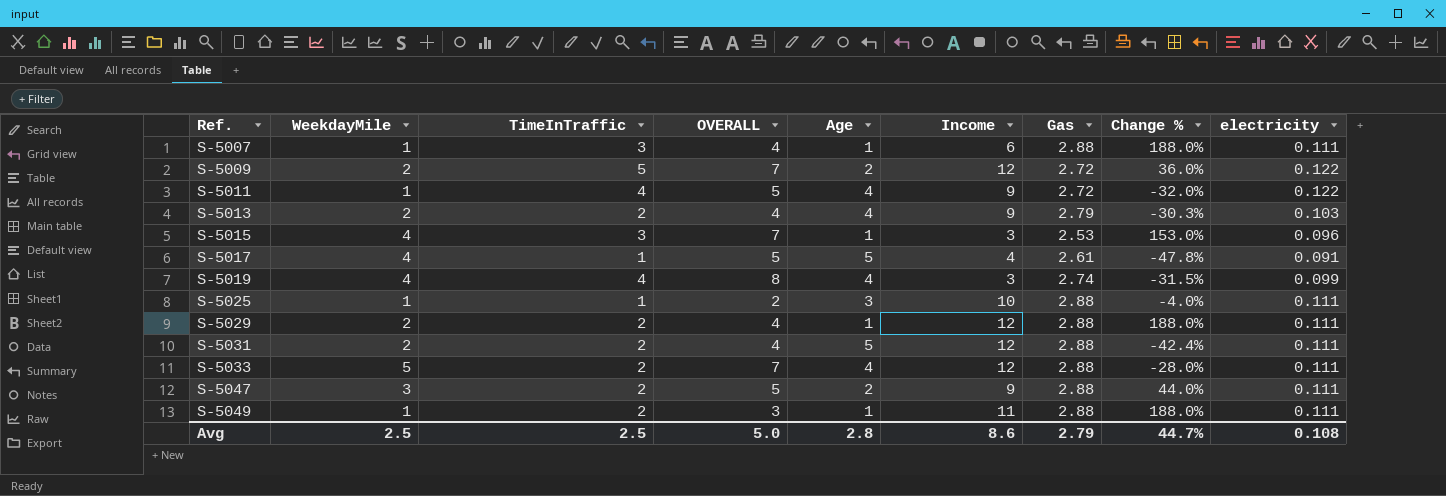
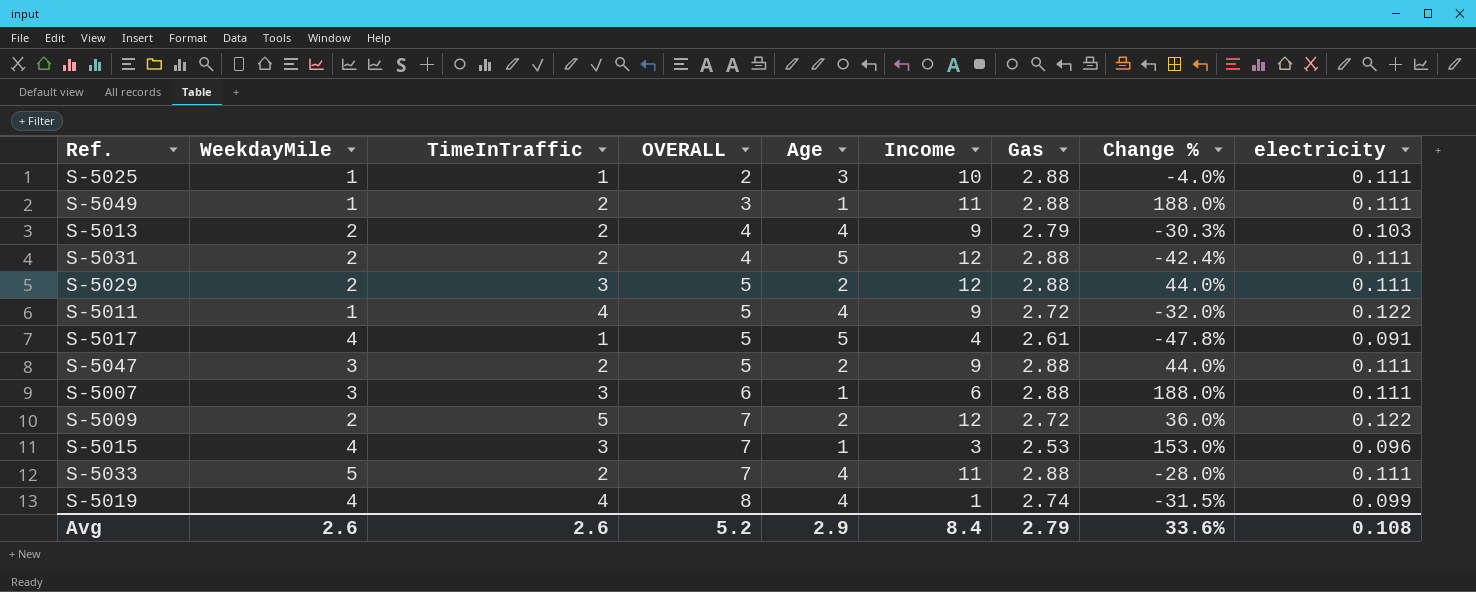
row order: Ref. ascending -> OVERALL ascending
S-5029 | TimeInTraffic: 2 -> 3
S-5029 | OVERALL: 4 -> 5
S-5029 | Age: 1 -> 2
S-5029 | Change %: 188.0% -> 44.0%
S-5007 | WeekdayMile: 1 -> 3
S-5007 | OVERALL: 4 -> 6
S-5033 | Income: 12 -> 11
S-5019 | Income: 3 -> 1
Avg | WeekdayMile: 2.5 -> 2.6
Avg | TimeInTraffic: 2.5 -> 2.6
Avg | OVERALL: 5.0 -> 5.2
Avg | Age: 2.8 -> 2.9
Avg | Income: 8.6 -> 8.4
Avg | Change %: 44.7% -> 33.6%

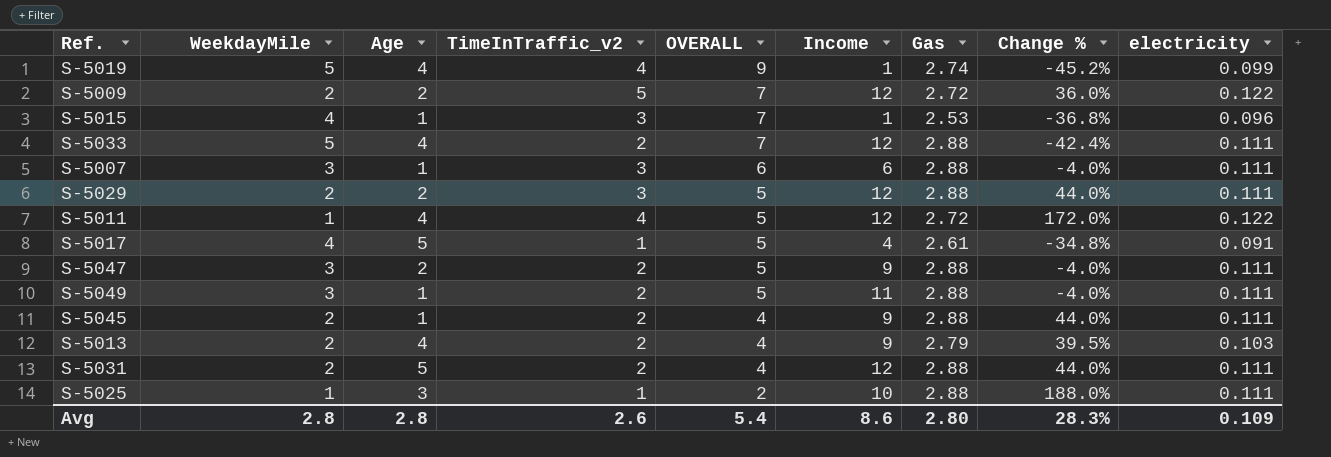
row order: OVERALL ascending -> OVERALL descending
column Age | position: 5 -> 3
column name: TimeInTraffic -> TimeInTraffic_v2
column Change % | formula: ([Gas] - [Age]) / [Age] -> ([Gas] - [WeekdayMile]) / [WeekdayMile]
S-5019 | WeekdayMile: 4 -> 5
S-5019 | OVERALL: 8 -> 9
S-5015 | Income: 3 -> 1
S-5033 | Income: 11 -> 12
S-5011 | Income: 9 -> 12
S-5049 | WeekdayMile: 1 -> 3
S-5049 | OVERALL: 3 -> 5
row S-5045: none -> 2 | 1 | 2 | 4 | 9 | 2.88 | 44.0% | 0.111
Avg | WeekdayMile: 2.6 -> 2.8
Avg | Age: 2.9 -> 2.8
Avg | OVERALL: 5.2 -> 5.4
Avg | Income: 8.4 -> 8.6
Avg | Gas: 2.79 -> 2.80
Avg | Change %: 33.6% -> 28.3%
Avg | electricity: 0.108 -> 0.109

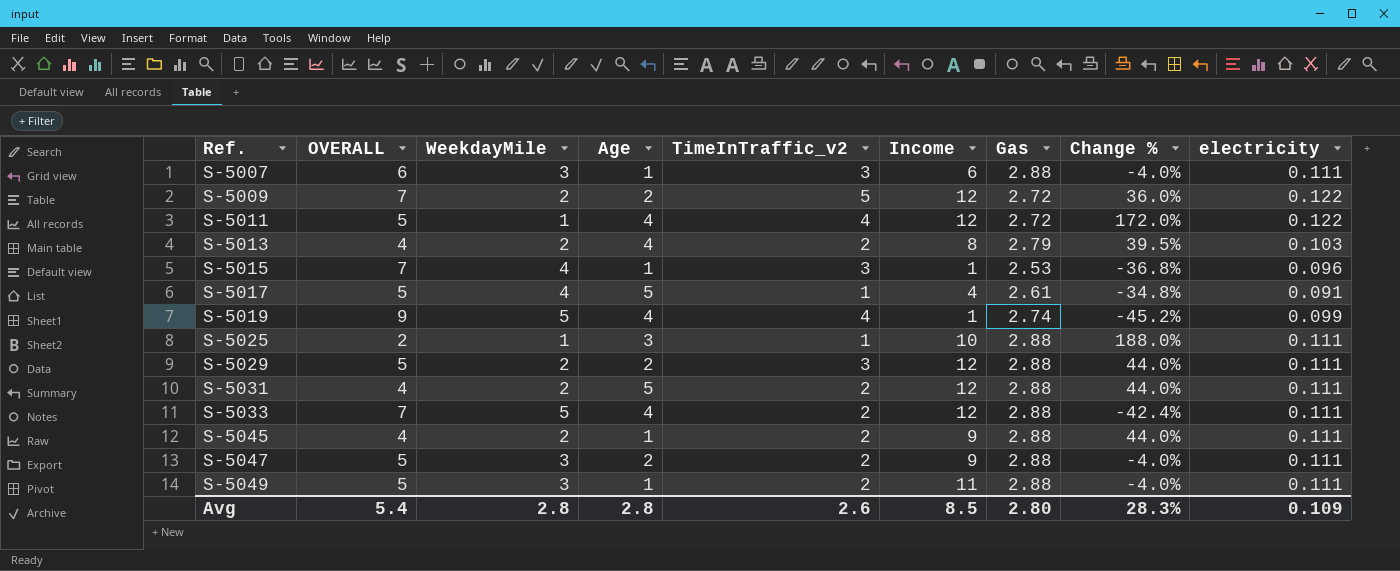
row order: OVERALL descending -> Ref. ascending
column OVERALL | position: 5 -> 2
S-5013 | Income: 9 -> 8
Avg | Income: 8.6 -> 8.5

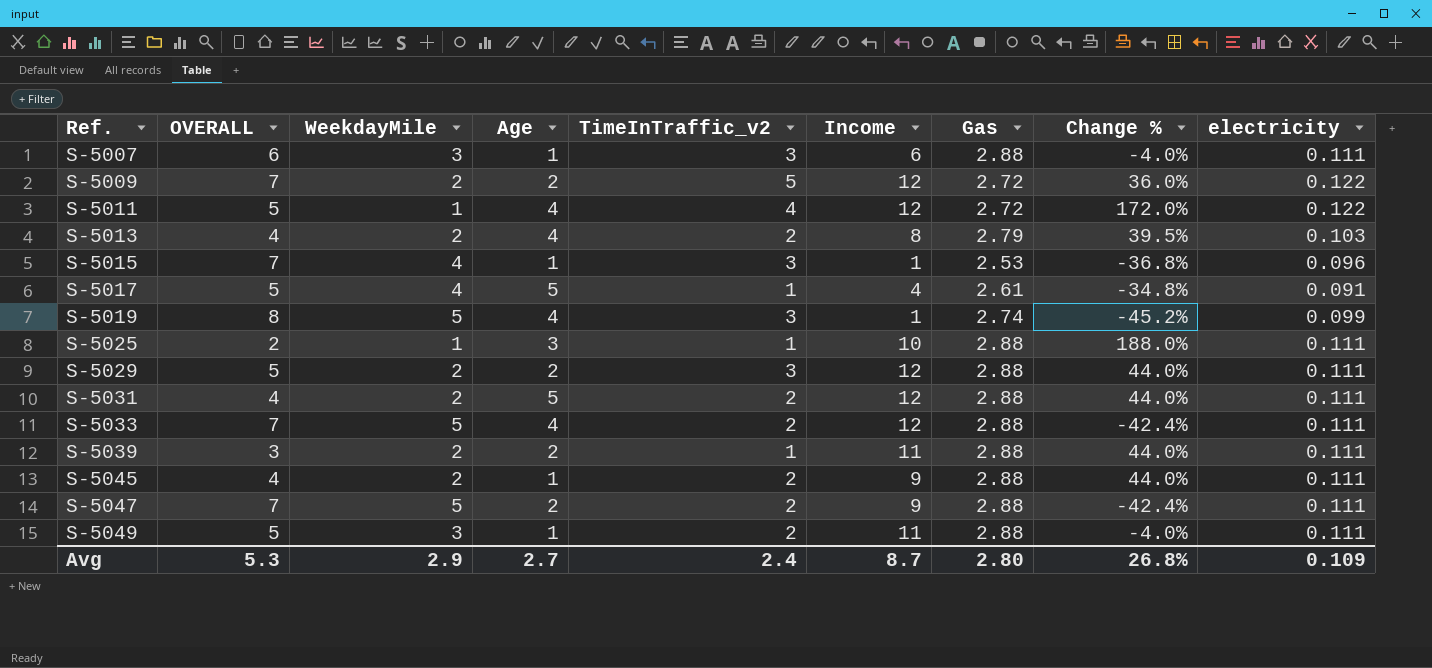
S-5019 | OVERALL: 9 -> 8
S-5019 | TimeInTraffic_v2: 4 -> 3
row S-5039: none -> 3 | 2 | 2 | 1 | 11 | 2.88 | 44.0% | 0.111
S-5047 | OVERALL: 5 -> 7
S-5047 | WeekdayMile: 3 -> 5
S-5047 | Change %: -4.0% -> -42.4%
Avg | OVERALL: 5.4 -> 5.3
Avg | WeekdayMile: 2.8 -> 2.9
Avg | Age: 2.8 -> 2.7
Avg | TimeInTraffic_v2: 2.6 -> 2.4
Avg | Income: 8.5 -> 8.7
Avg | Change %: 28.3% -> 26.8%

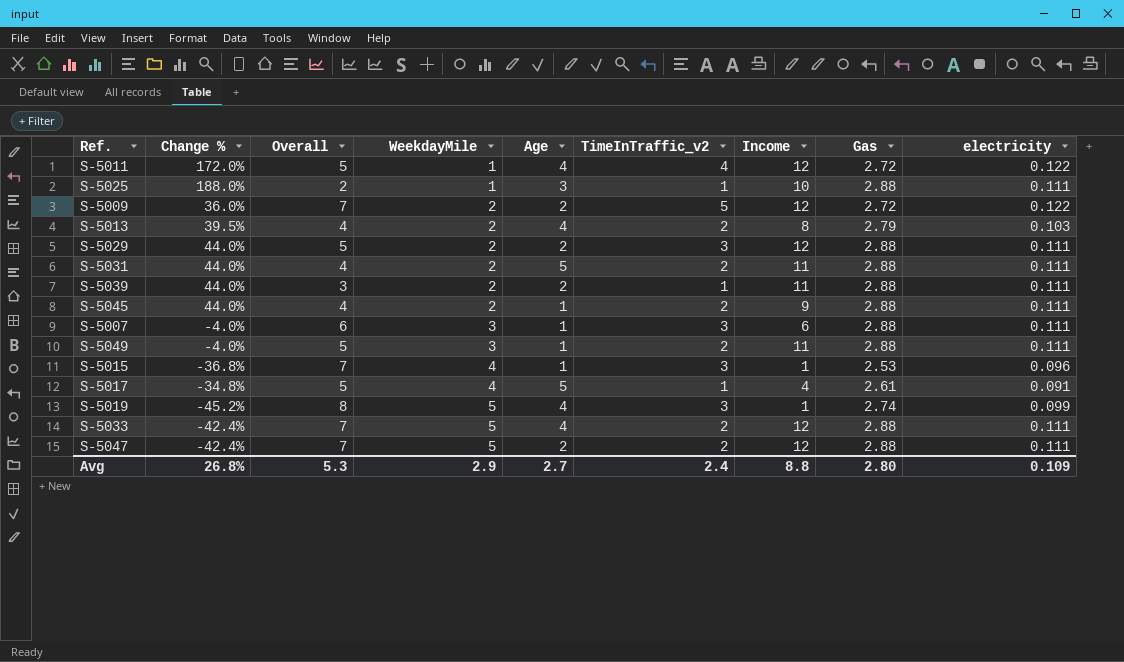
row order: Ref. ascending -> WeekdayMile ascending
column Change % | position: 8 -> 2
column name: OVERALL -> Overall
S-5031 | Income: 12 -> 11
S-5047 | Income: 9 -> 12
Avg | Income: 8.7 -> 8.8

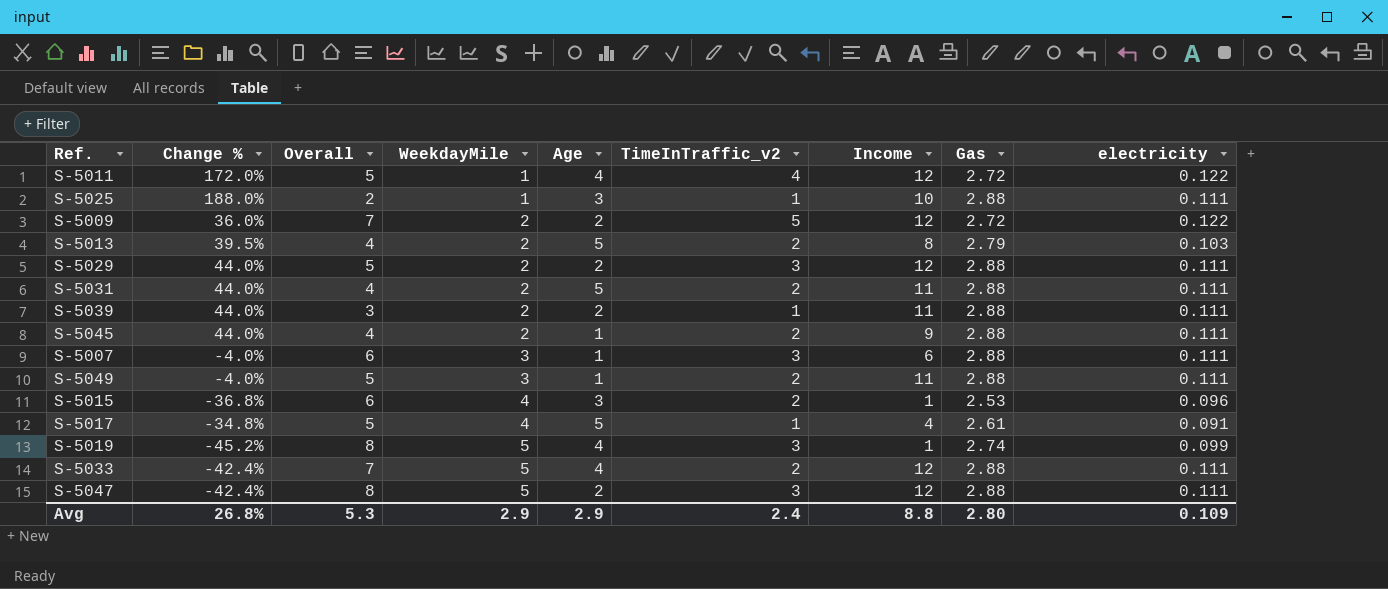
S-5013 | Age: 4 -> 5
S-5015 | Overall: 7 -> 6
S-5015 | Age: 1 -> 3
S-5015 | TimeInTraffic_v2: 3 -> 2
S-5047 | Overall: 7 -> 8
S-5047 | TimeInTraffic_v2: 2 -> 3
Avg | Age: 2.7 -> 2.9

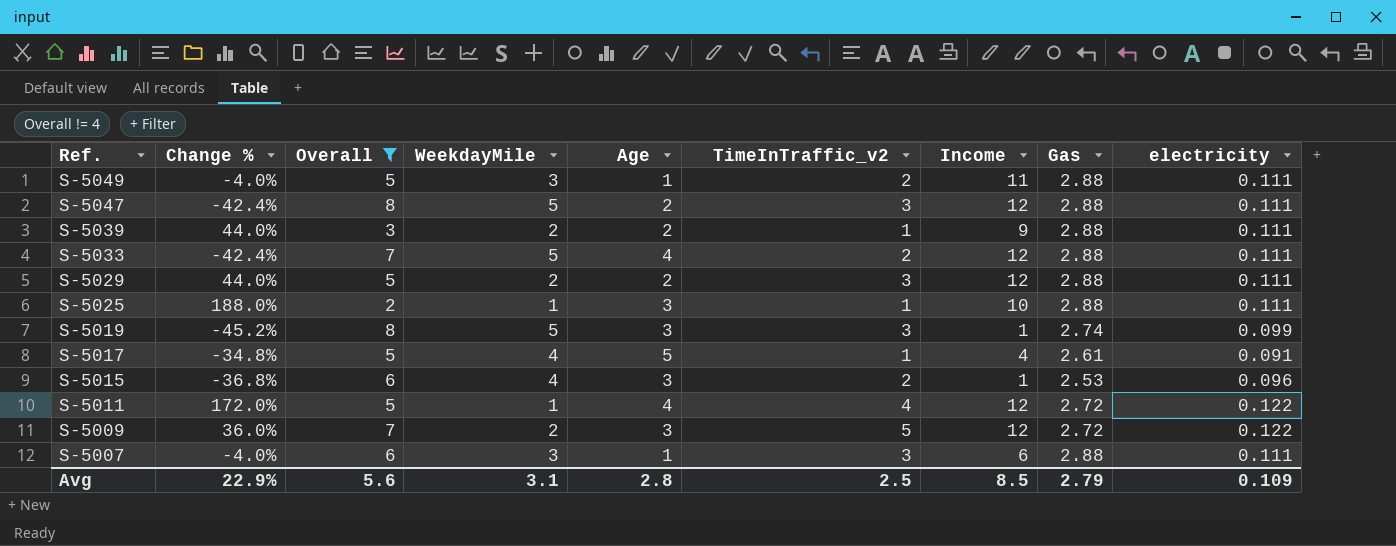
filter: none -> Overall != 4
row order: WeekdayMile ascending -> Ref. descending
S-5039 | Income: 11 -> 9
S-5019 | Age: 4 -> 3
S-5009 | Age: 2 -> 3
Avg | Change %: 26.8% -> 22.9%
Avg | Overall: 5.3 -> 5.6
Avg | WeekdayMile: 2.9 -> 3.1
Avg | Age: 2.9 -> 2.8
Avg | TimeInTraffic_v2: 2.4 -> 2.5
Avg | Income: 8.8 -> 8.5
Avg | Gas: 2.80 -> 2.79

